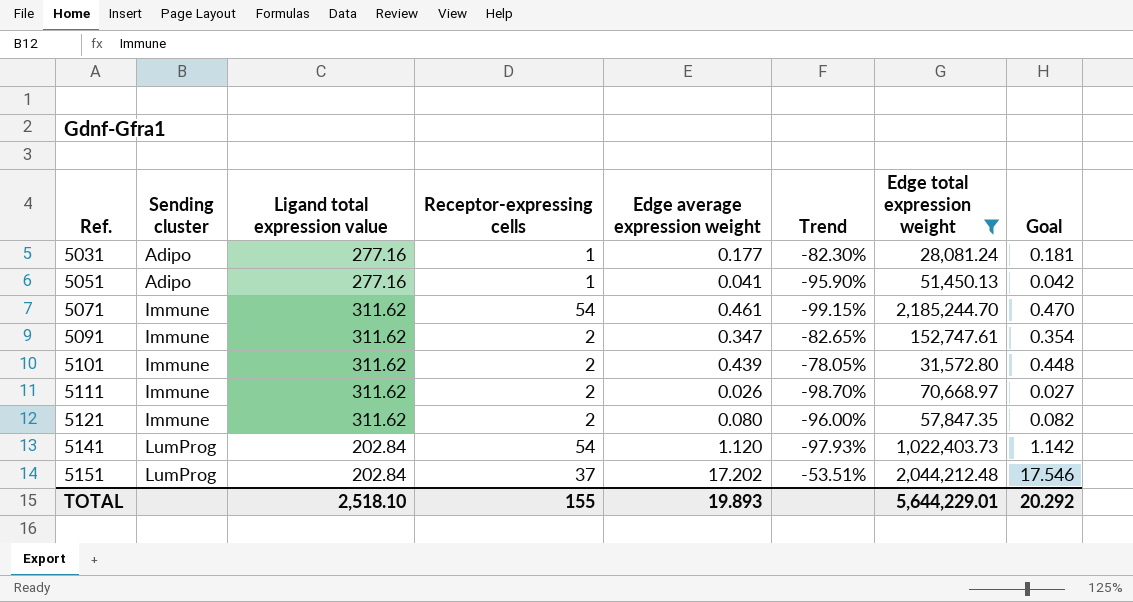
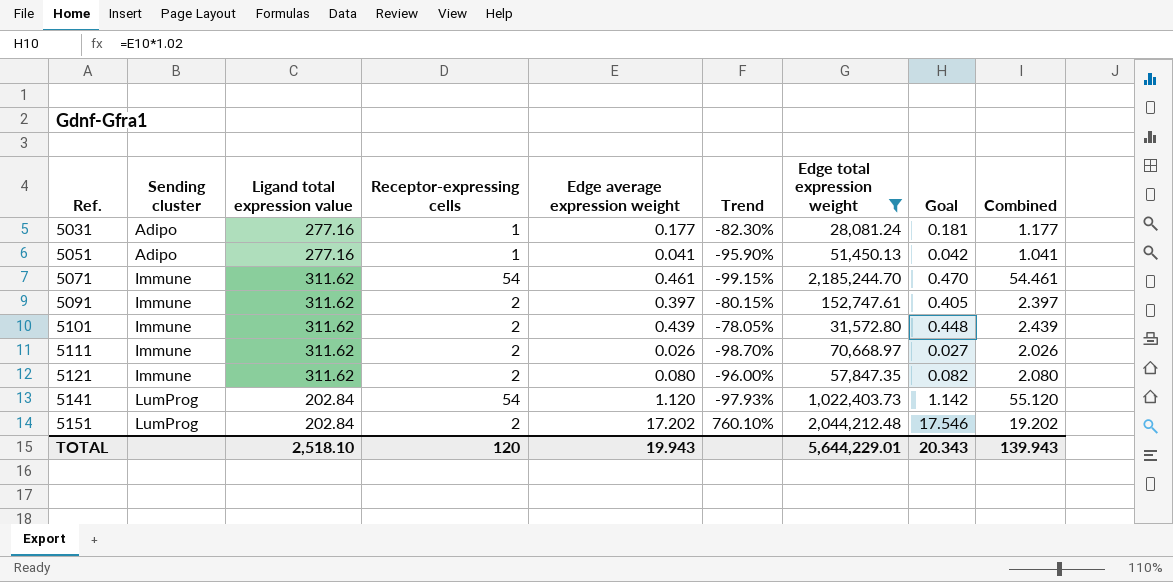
column Combined | formula: none -> [Receptor-expressing cells] + [Edge average expression weight]
5091 | Edge average expression weight: 0.347 -> 0.397
5091 | Trend: -82.65% -> -80.15%
5091 | Goal: 0.354 -> 0.405
5151 | Receptor-expressing cells: 37 -> 2
5151 | Trend: -53.51% -> 760.10%
TOTAL | Receptor-expressing cells: 155 -> 120
TOTAL | Edge average expression weight: 19.893 -> 19.943
TOTAL | Goal: 20.292 -> 20.343

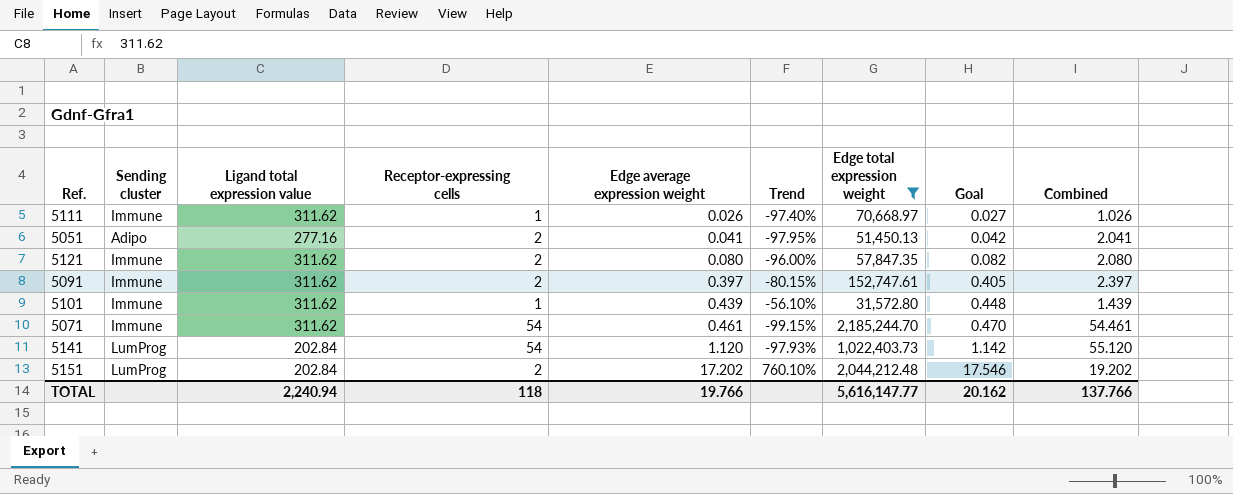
row order: Ref. ascending -> Edge average expression weight ascending
row 5031: Adipo | 277.16 | 1 | 0.177 | -82.30% | 28,081.24 | 0.181 | 1.177 -> none
5111 | Receptor-expressing cells: 2 -> 1
5111 | Trend: -98.70% -> -97.40%
5111 | Combined: 2.026 -> 1.026
5051 | Receptor-expressing cells: 1 -> 2
5051 | Trend: -95.90% -> -97.95%
5051 | Combined: 1.041 -> 2.041
5101 | Receptor-expressing cells: 2 -> 1
5101 | Trend: -78.05% -> -56.10%
5101 | Combined: 2.439 -> 1.439
TOTAL | Ligand total expression value: 2,518.10 -> 2,240.94
TOTAL | Receptor-expressing cells: 120 -> 118
TOTAL | Edge average expression weight: 19.943 -> 19.766
TOTAL | Edge total expression weight: 5,644,229.01 -> 5,616,147.77
TOTAL | Goal: 20.343 -> 20.162
TOTAL | Combined: 139.943 -> 137.766

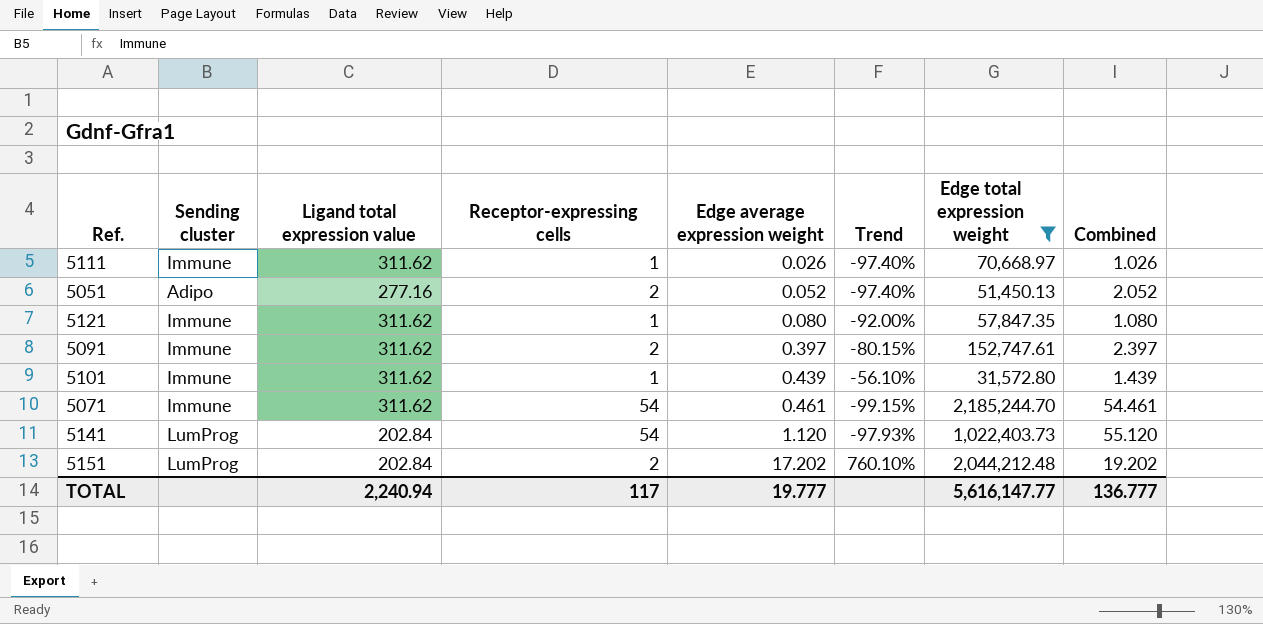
column Goal | formula: [Edge average expression weight] * 1.02 -> none
5051 | Edge average expression weight: 0.041 -> 0.052
5051 | Trend: -97.95% -> -97.40%
5051 | Combined: 2.041 -> 2.052
5121 | Receptor-expressing cells: 2 -> 1
5121 | Trend: -96.00% -> -92.00%
5121 | Combined: 2.080 -> 1.080
TOTAL | Receptor-expressing cells: 118 -> 117
TOTAL | Edge average expression weight: 19.766 -> 19.777
TOTAL | Combined: 137.766 -> 136.777

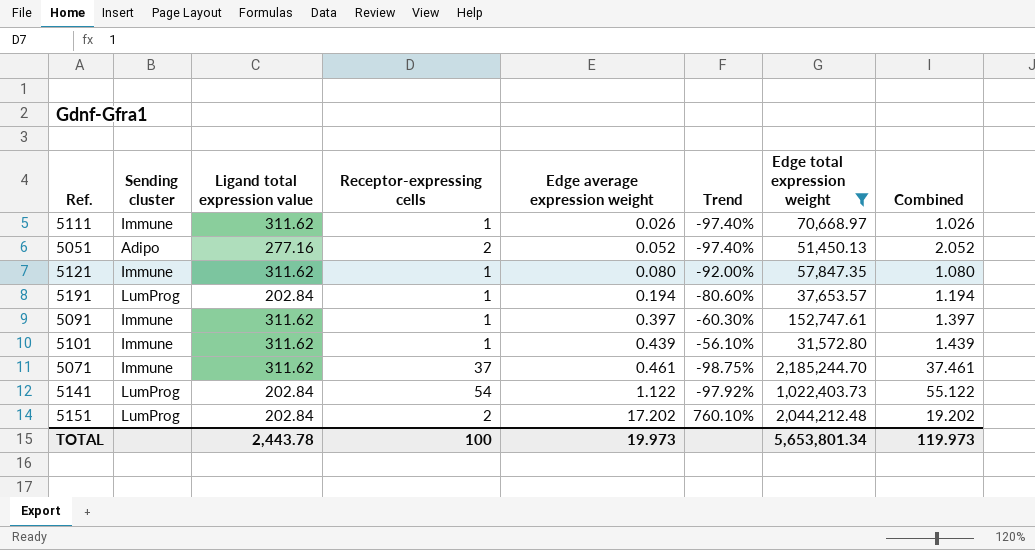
row 5191: none -> LumProg | 202.84 | 1 | 0.194 | -80.60% | 37,653.57 | 1.194
5091 | Receptor-expressing cells: 2 -> 1
5091 | Trend: -80.15% -> -60.30%
5091 | Combined: 2.397 -> 1.397
5071 | Receptor-expressing cells: 54 -> 37
5071 | Trend: -99.15% -> -98.75%
5071 | Combined: 54.461 -> 37.461
5141 | Edge average expression weight: 1.120 -> 1.122
5141 | Trend: -97.93% -> -97.92%
5141 | Combined: 55.120 -> 55.122
TOTAL | Ligand total expression value: 2,240.94 -> 2,443.78
TOTAL | Receptor-expressing cells: 117 -> 100
TOTAL | Edge average expression weight: 19.777 -> 19.973
TOTAL | Edge total expression weight: 5,616,147.77 -> 5,653,801.34
TOTAL | Combined: 136.777 -> 119.973

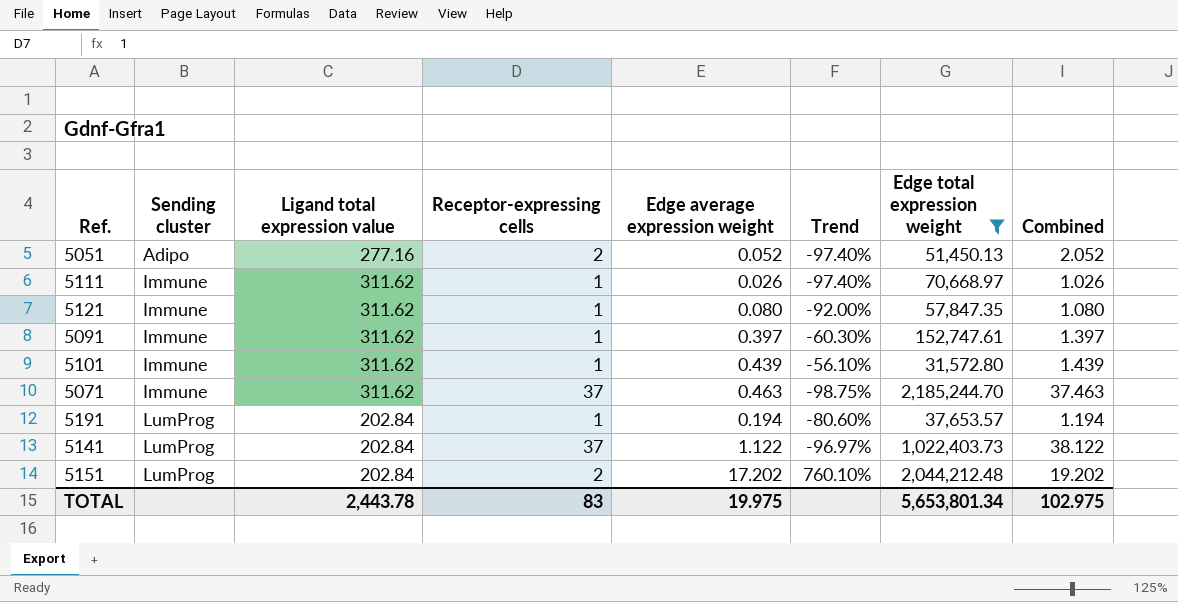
row order: Edge average expression weight ascending -> Sending cluster ascending
5071 | Edge average expression weight: 0.461 -> 0.463
5071 | Combined: 37.461 -> 37.463
5141 | Receptor-expressing cells: 54 -> 37
5141 | Trend: -97.92% -> -96.97%
5141 | Combined: 55.122 -> 38.122
TOTAL | Receptor-expressing cells: 100 -> 83
TOTAL | Edge average expression weight: 19.973 -> 19.975
TOTAL | Combined: 119.973 -> 102.975

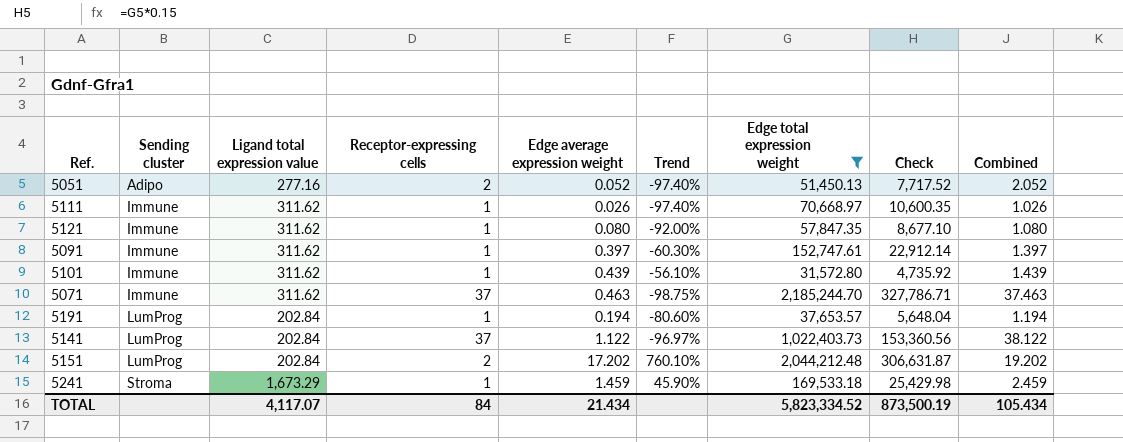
column Check | formula: none -> [Edge total expression weight] * 0.15
row 5241: none -> Stroma | 1,673.29 | 1 | 1.459 | 45.90% | 169,533.18 | 25,429.98 | 2.459
TOTAL | Ligand total expression value: 2,443.78 -> 4,117.07
TOTAL | Receptor-expressing cells: 83 -> 84
TOTAL | Edge average expression weight: 19.975 -> 21.434
TOTAL | Edge total expression weight: 5,653,801.34 -> 5,823,334.52
TOTAL | Combined: 102.975 -> 105.434

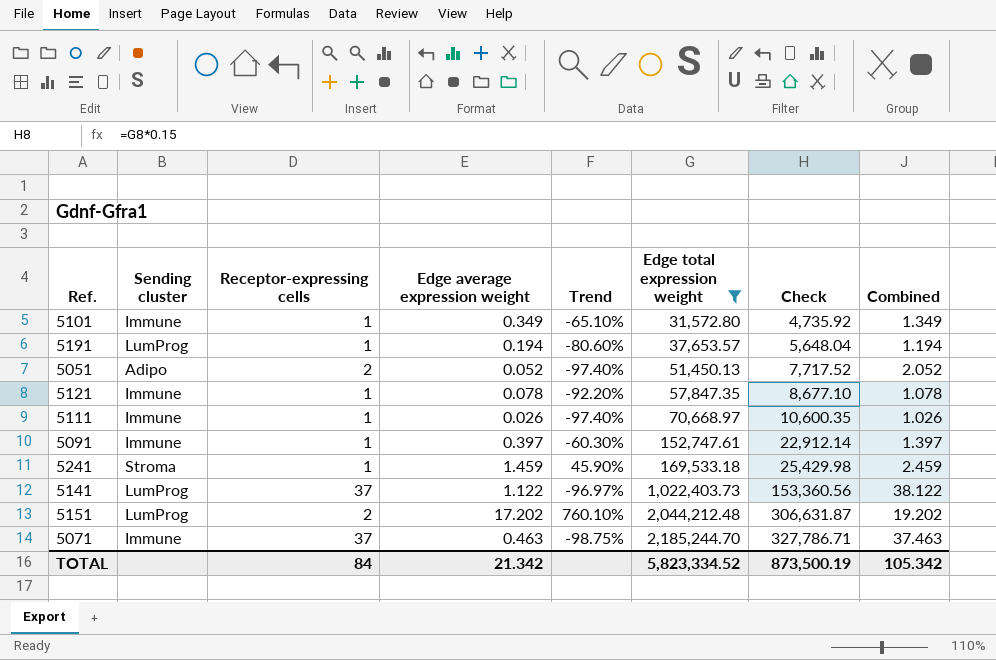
row order: Sending cluster ascending -> Edge total expression weight ascending
column Ligand total expression value | position: 3 -> none
5101 | Edge average expression weight: 0.439 -> 0.349
5101 | Trend: -56.10% -> -65.10%
5101 | Combined: 1.439 -> 1.349
5121 | Edge average expression weight: 0.080 -> 0.078
5121 | Trend: -92.00% -> -92.20%
5121 | Combined: 1.080 -> 1.078
TOTAL | Edge average expression weight: 21.434 -> 21.342
TOTAL | Combined: 105.434 -> 105.342

